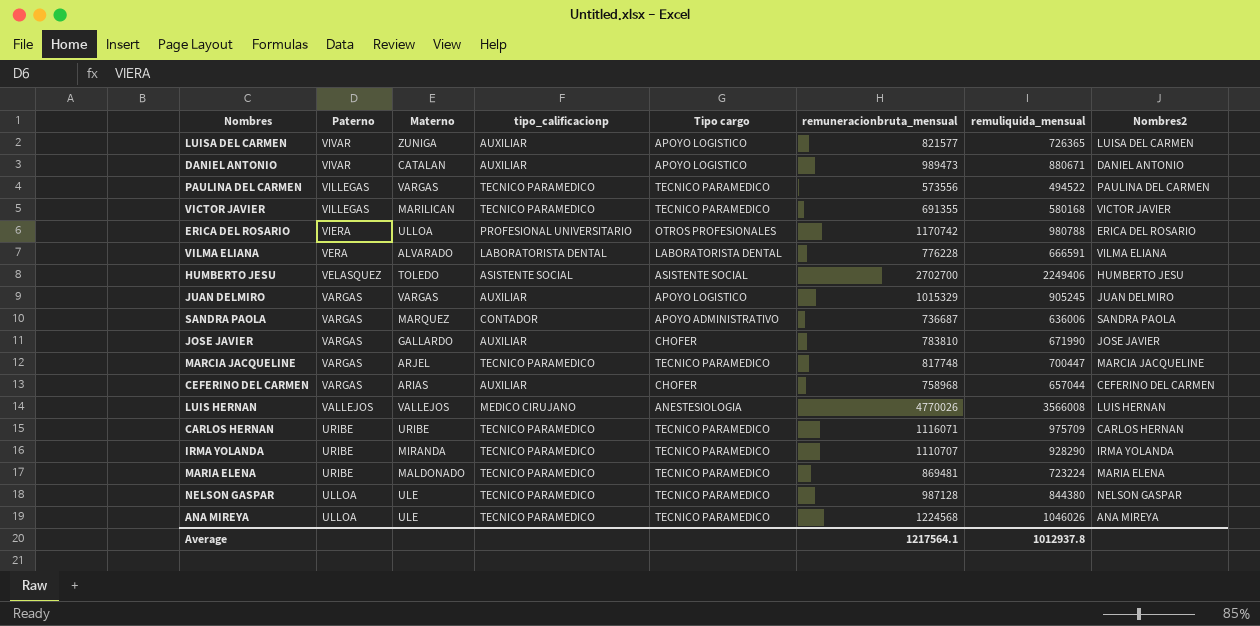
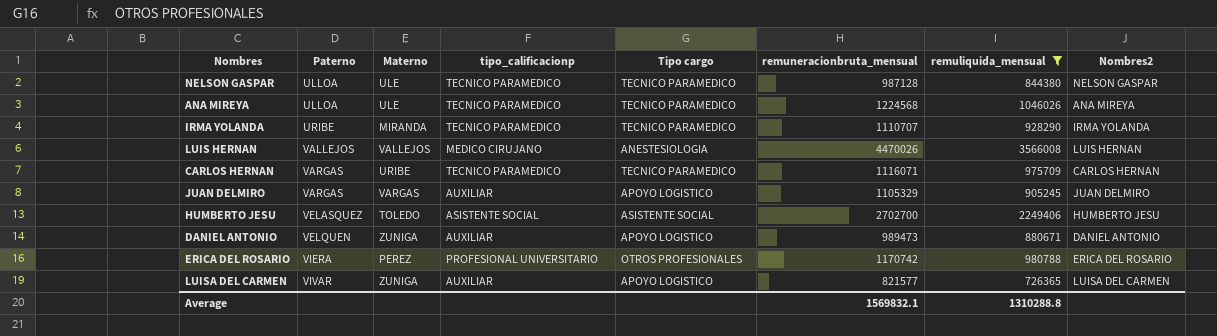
filter: none -> remuliquida_mensual >= 726365
row order: Paterno descending -> Paterno ascending
LUIS HERNAN | remuneracionbruta_mensual: 4770026 -> 4470026
CARLOS HERNAN | Paterno: URIBE -> VARGAS
JUAN DELMIRO | remuneracionbruta_mensual: 1015329 -> 1105329
DANIEL ANTONIO | Paterno: VIVAR -> VELQUEN
DANIEL ANTONIO | Materno: CATALAN -> ZUNIGA
ERICA DEL ROSARIO | Materno: ULLOA -> PEREZ
Average | remuneracionbruta_mensual: 1217564.1 -> 1569832.1
Average | remuliquida_mensual: 1012937.8 -> 1310288.8

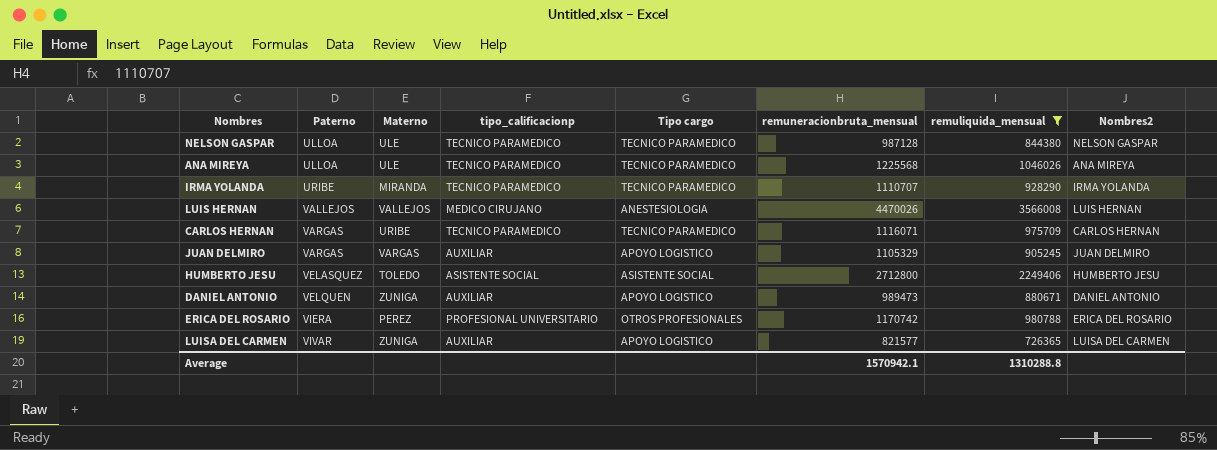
ANA MIREYA | remuneracionbruta_mensual: 1224568 -> 1225568
HUMBERTO JESU | remuneracionbruta_mensual: 2702700 -> 2712800
Average | remuneracionbruta_mensual: 1569832.1 -> 1570942.1

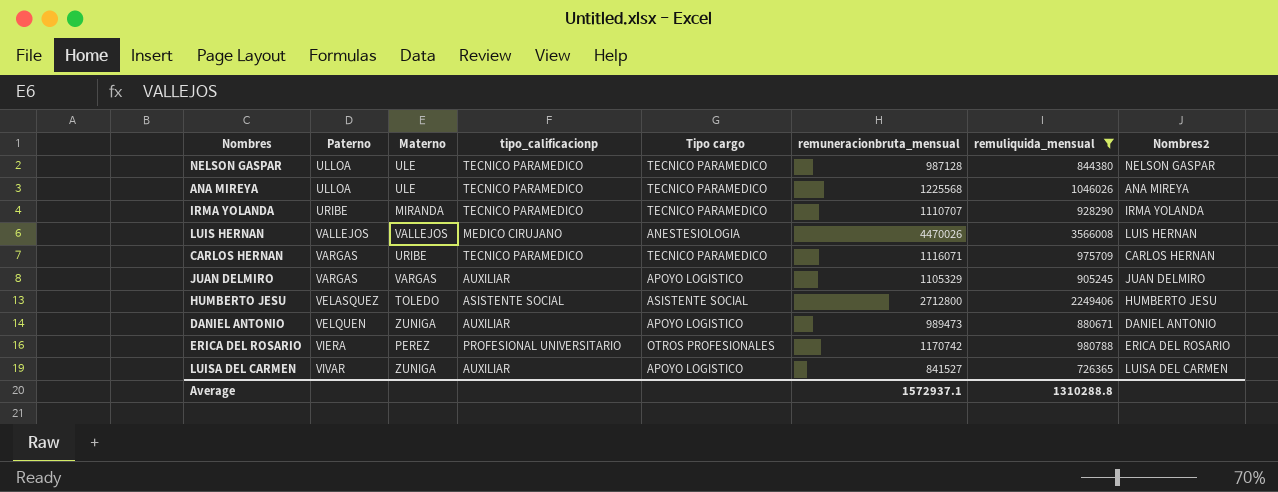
LUISA DEL CARMEN | remuneracionbruta_mensual: 821577 -> 841527
Average | remuneracionbruta_mensual: 1570942.1 -> 1572937.1

